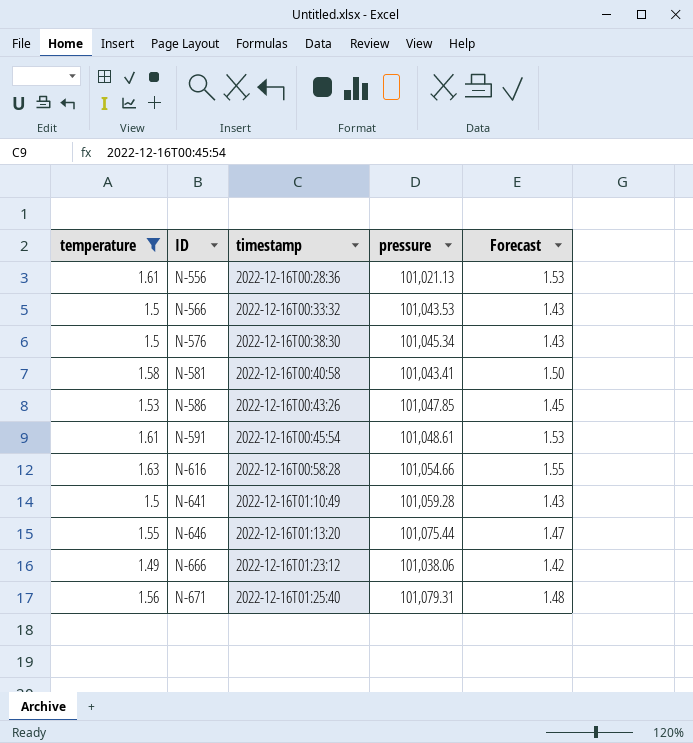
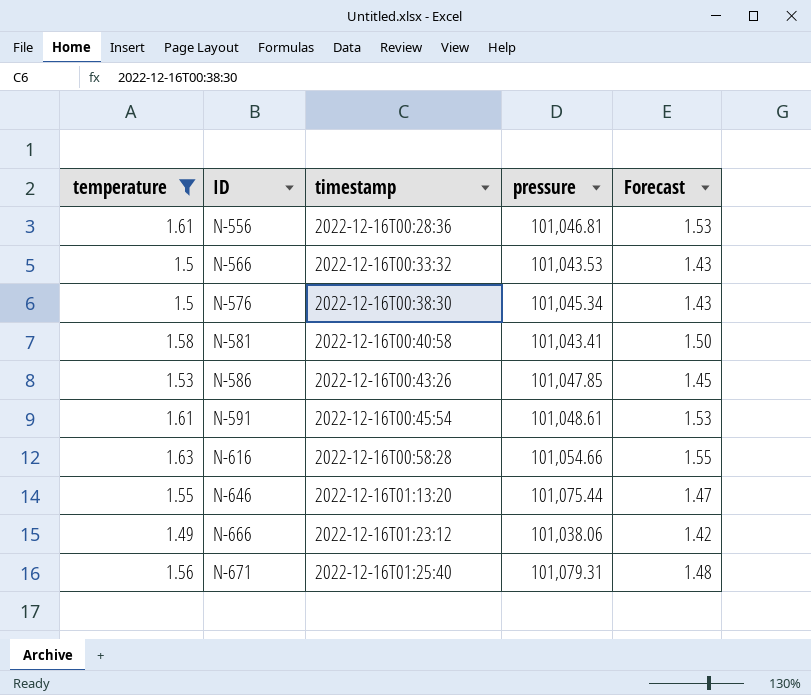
row N-641: 1.5 | 2022-12-16T01:10:49 | 101,059.28 | 1.43 -> none
N-556 | pressure: 101,021.13 -> 101,046.81

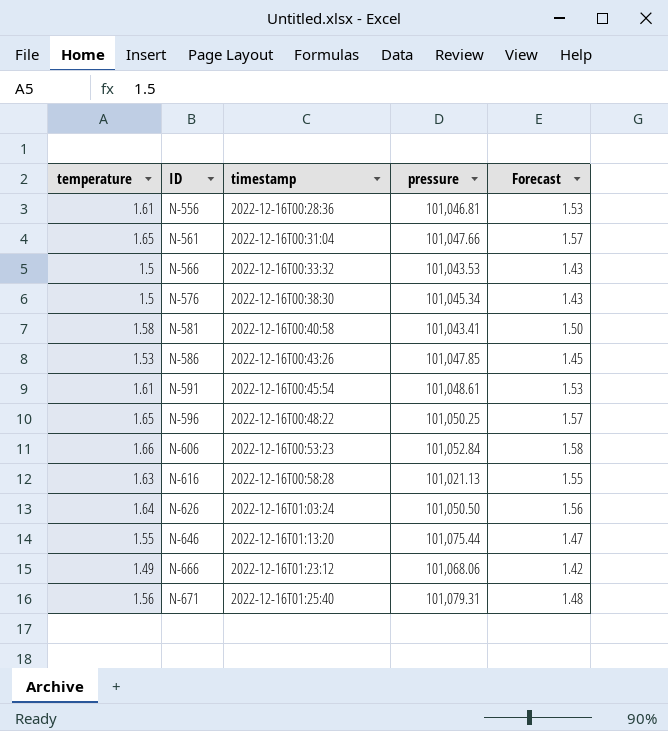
filter: temperature <= 1.63 -> none
N-616 | pressure: 101,054.66 -> 101,021.13
N-666 | pressure: 101,038.06 -> 101,068.06

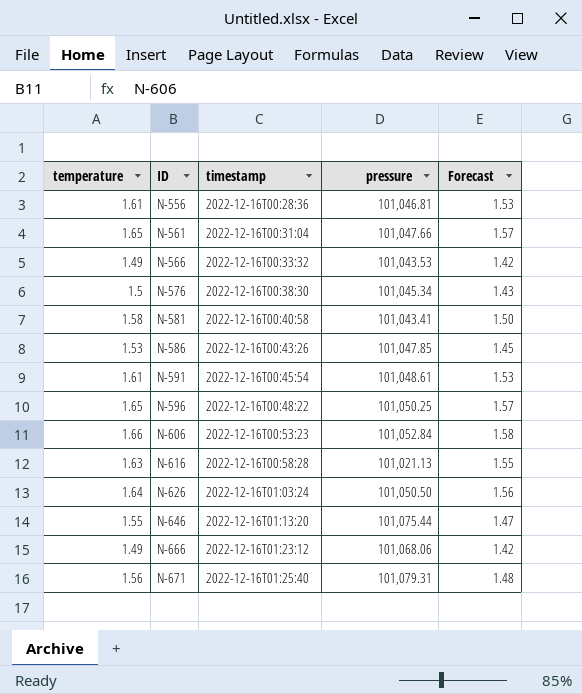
N-566 | temperature: 1.5 -> 1.49
N-566 | Forecast: 1.43 -> 1.42

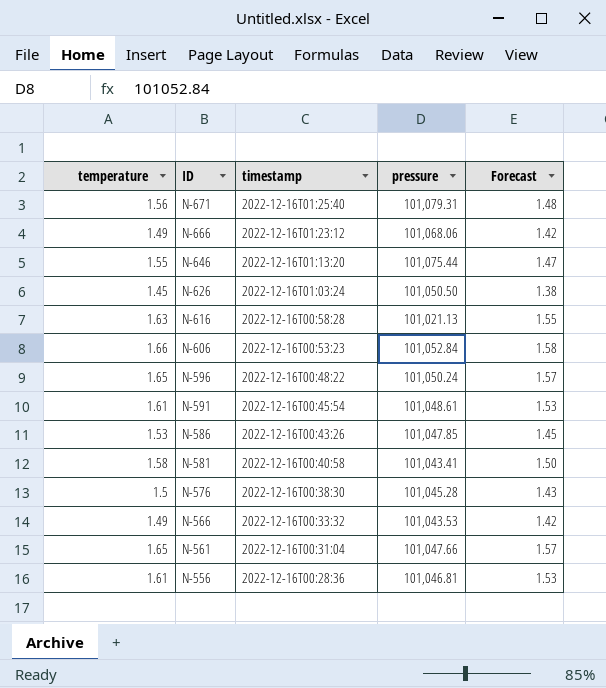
row order: ID ascending -> ID descending
N-626 | temperature: 1.64 -> 1.45
N-626 | Forecast: 1.56 -> 1.38
N-596 | pressure: 101,050.25 -> 101,050.24
N-576 | pressure: 101,045.34 -> 101,045.28

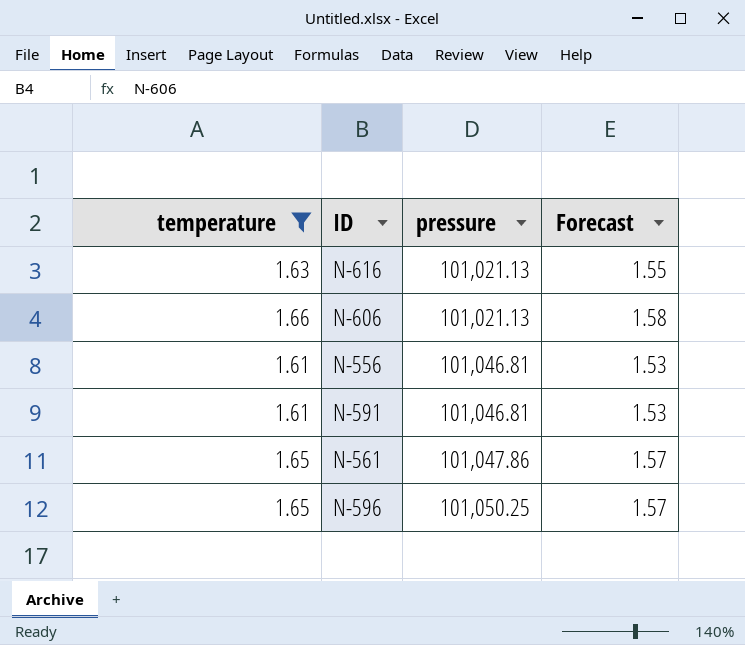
filter: none -> temperature >= 1.61
row order: ID descending -> pressure ascending
column timestamp | position: 3 -> none
N-606 | pressure: 101,052.84 -> 101,021.13
N-591 | pressure: 101,048.61 -> 101,046.81
N-561 | pressure: 101,047.66 -> 101,047.86
N-596 | pressure: 101,050.24 -> 101,050.25

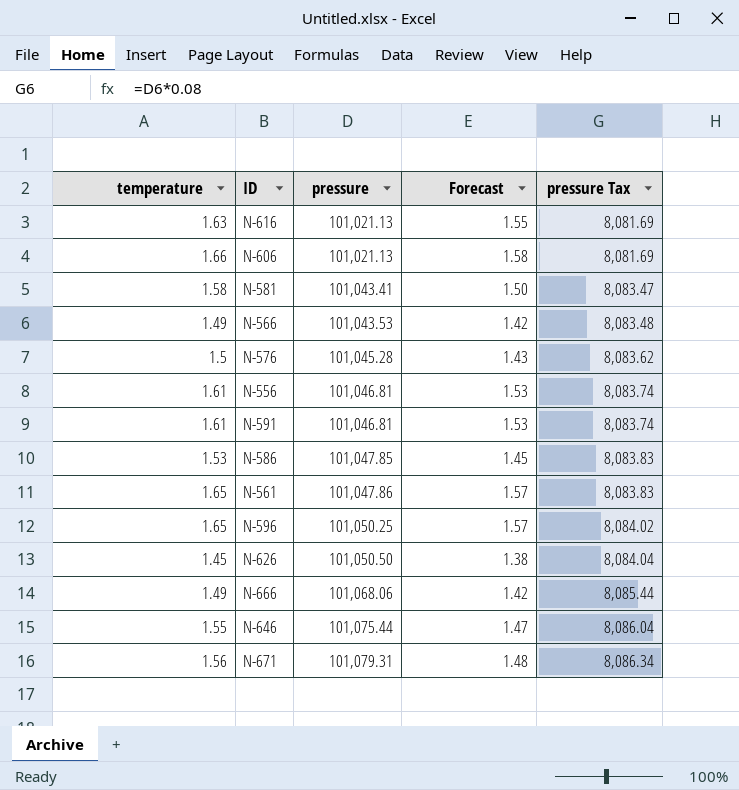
filter: temperature >= 1.61 -> none
column pressure Tax | formula: none -> [pressure] * 0.08

